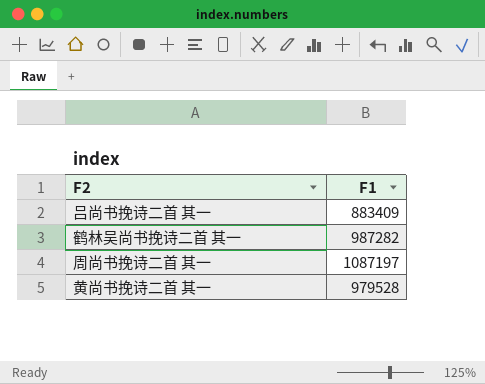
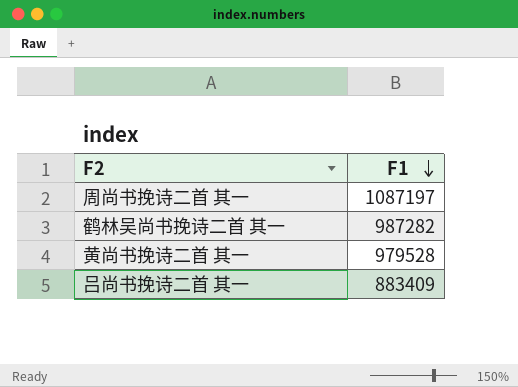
row order: none -> F1 descending

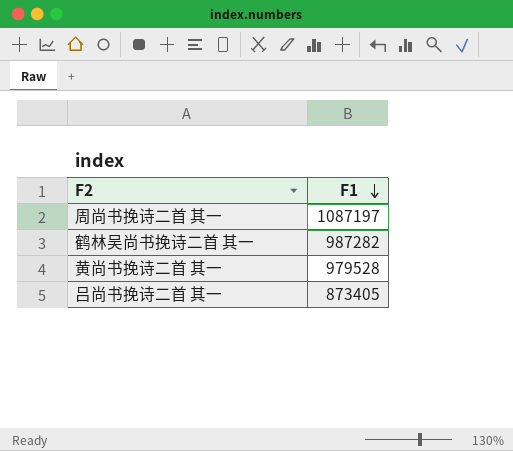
吕尚书挽诗二首 其一 | F1: 883409 -> 873405

